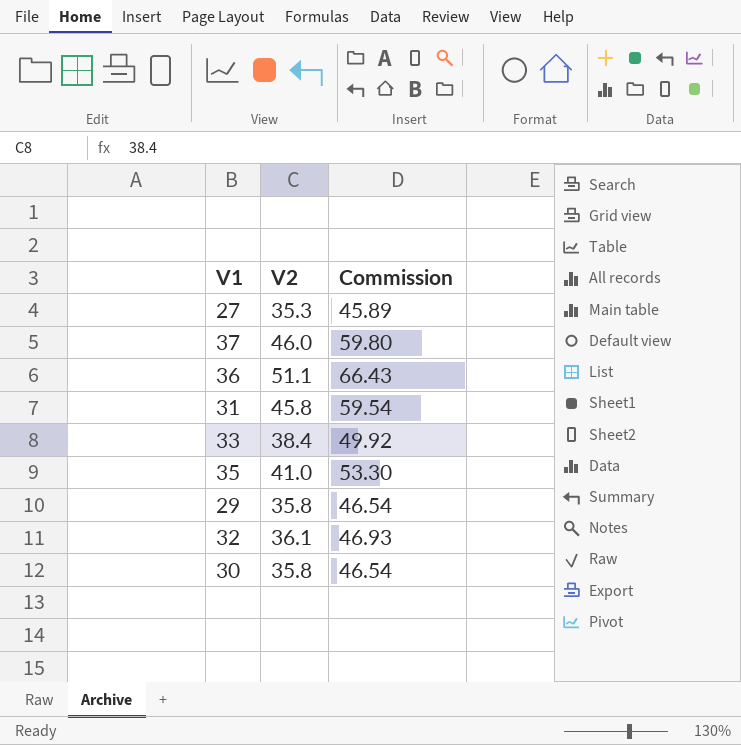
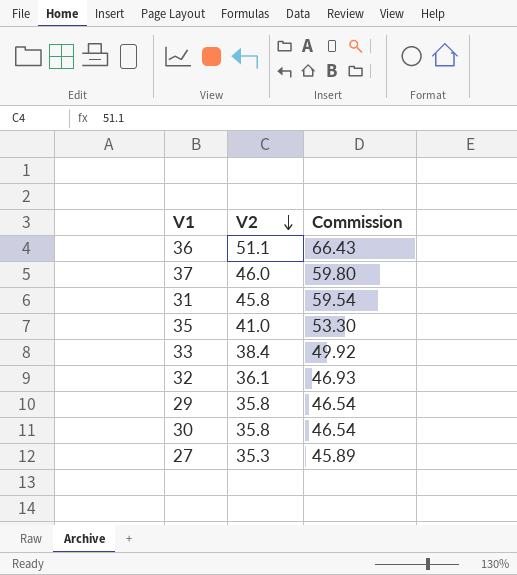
row order: none -> V2 descending

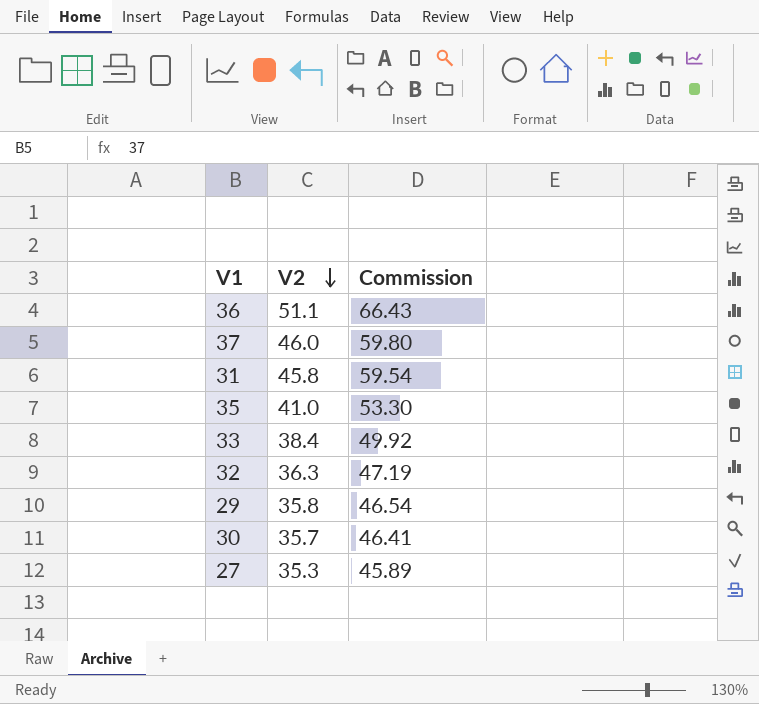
32 | V2: 36.1 -> 36.3
32 | Commission: 46.93 -> 47.19
30 | V2: 35.8 -> 35.7
30 | Commission: 46.54 -> 46.41

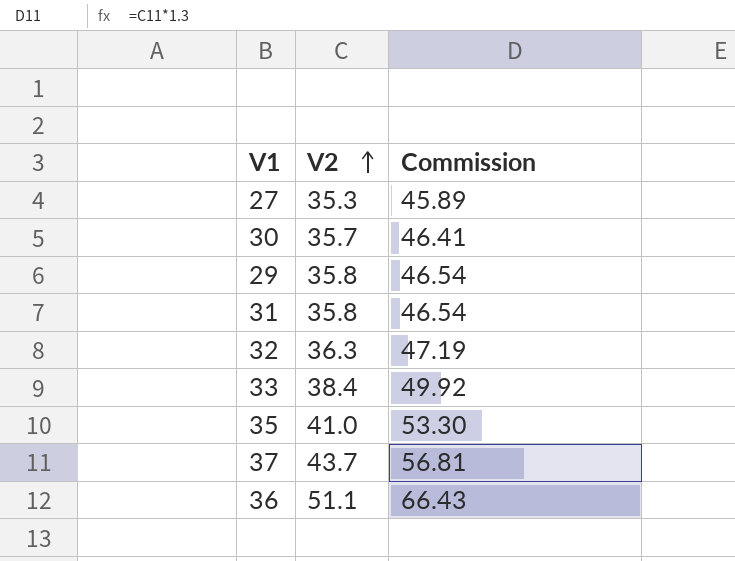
row order: V2 descending -> V2 ascending
31 | V2: 45.8 -> 35.8
31 | Commission: 59.54 -> 46.54
37 | V2: 46.0 -> 43.7
37 | Commission: 59.80 -> 56.81

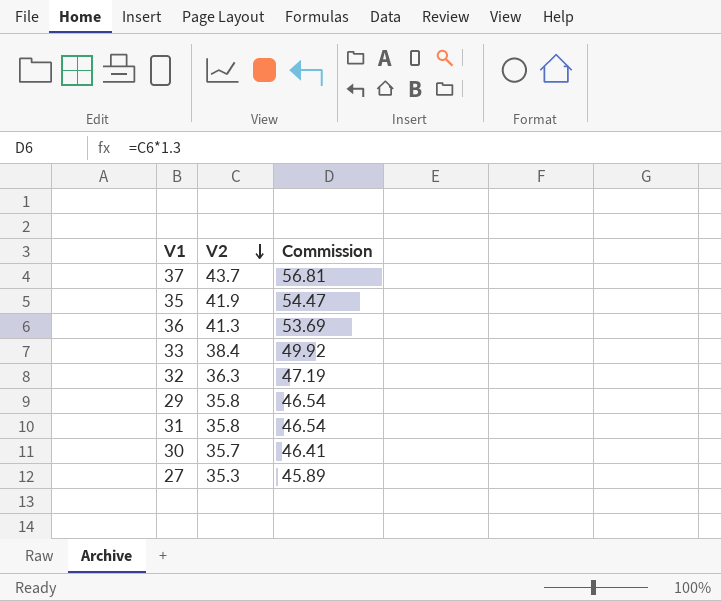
row order: V2 ascending -> V2 descending
35 | V2: 41.0 -> 41.9
35 | Commission: 53.30 -> 54.47
36 | V2: 51.1 -> 41.3
36 | Commission: 66.43 -> 53.69

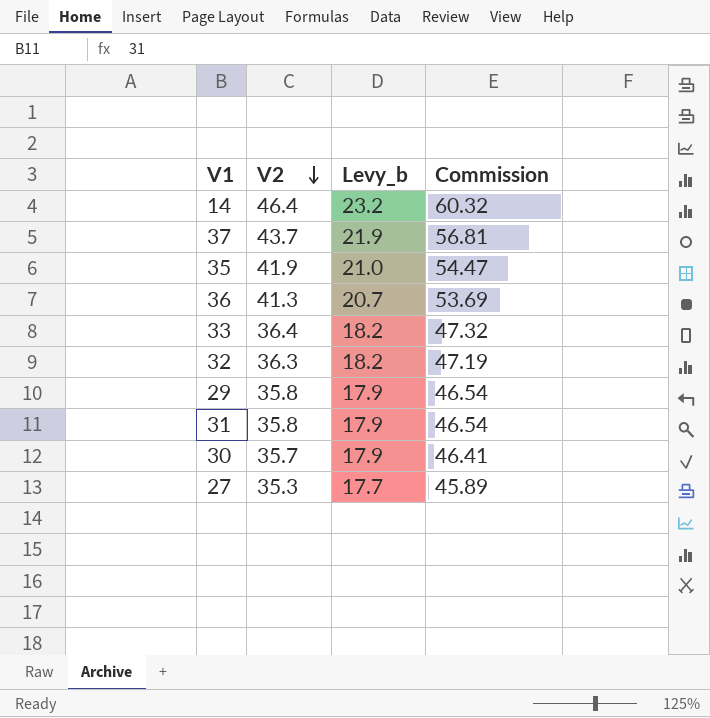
column Levy_b | formula: none -> [V2] * 0.5
row 14: none -> 46.4 | 23.2 | 60.32
33 | V2: 38.4 -> 36.4
33 | Commission: 49.92 -> 47.32

